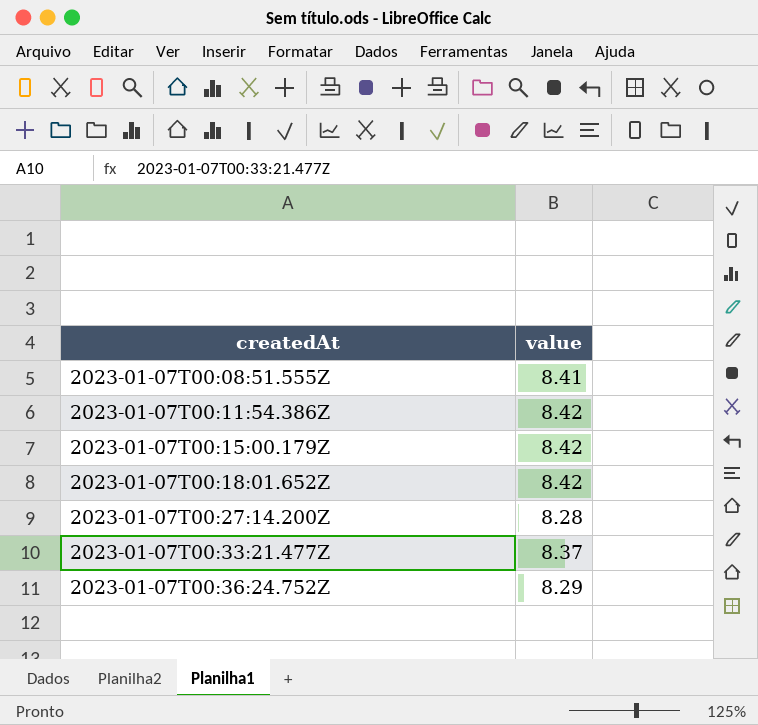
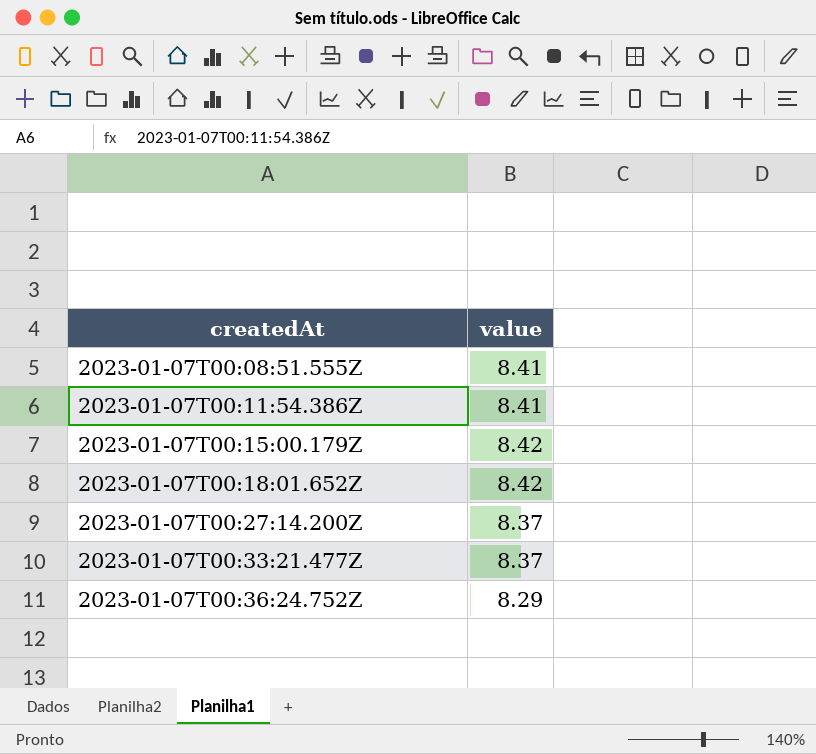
2023-01-07T00:11:54.386Z | value: 8.42 -> 8.41
2023-01-07T00:27:14.200Z | value: 8.28 -> 8.37

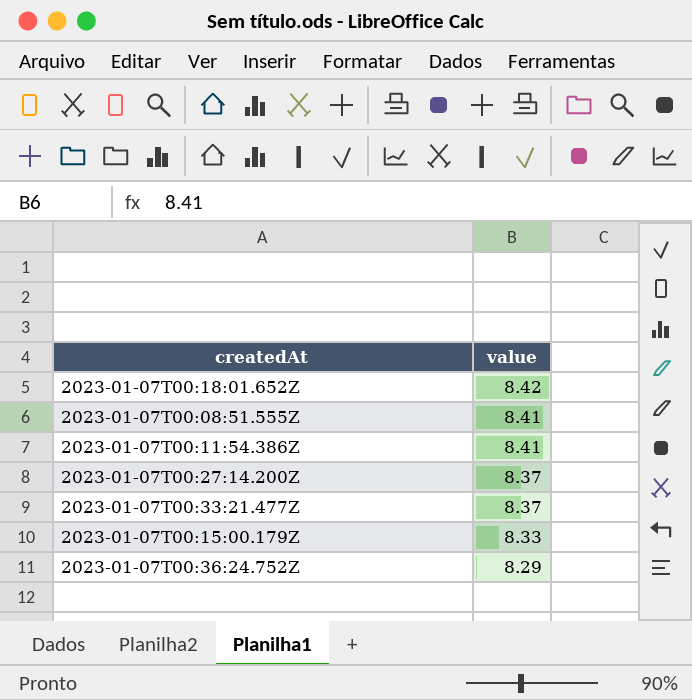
row order: createdAt ascending -> value descending
2023-01-07T00:15:00.179Z | value: 8.42 -> 8.33

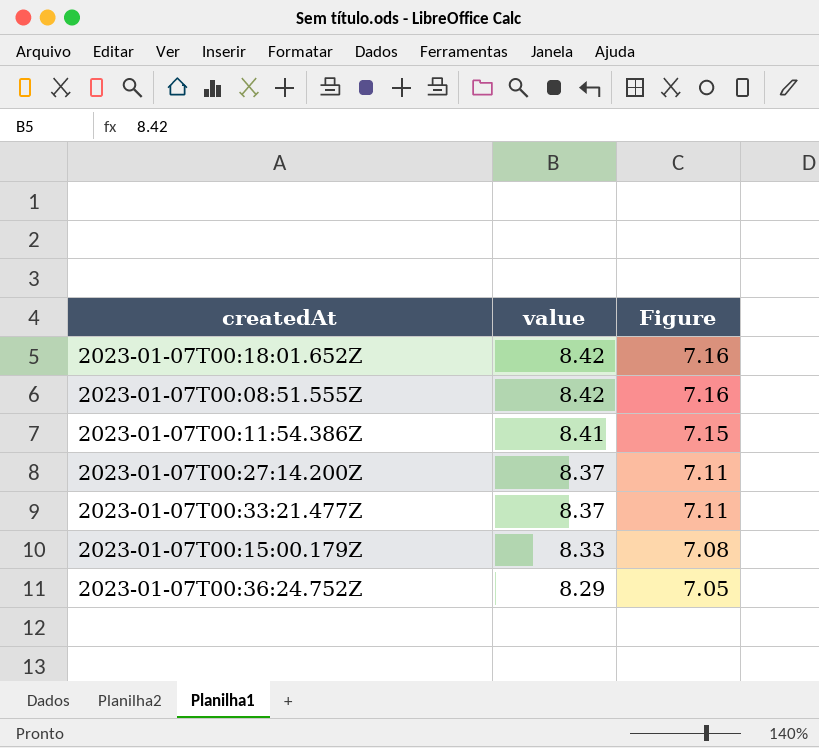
column Figure | formula: none -> [value] * 0.85
2023-01-07T00:08:51.555Z | value: 8.41 -> 8.42

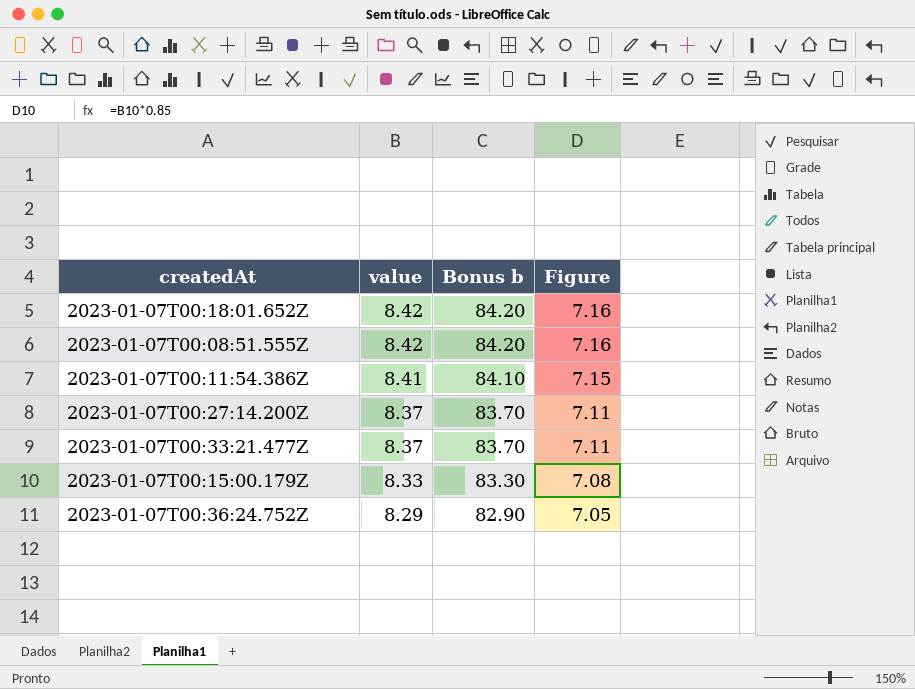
column Bonus b | formula: none -> [value] * 10

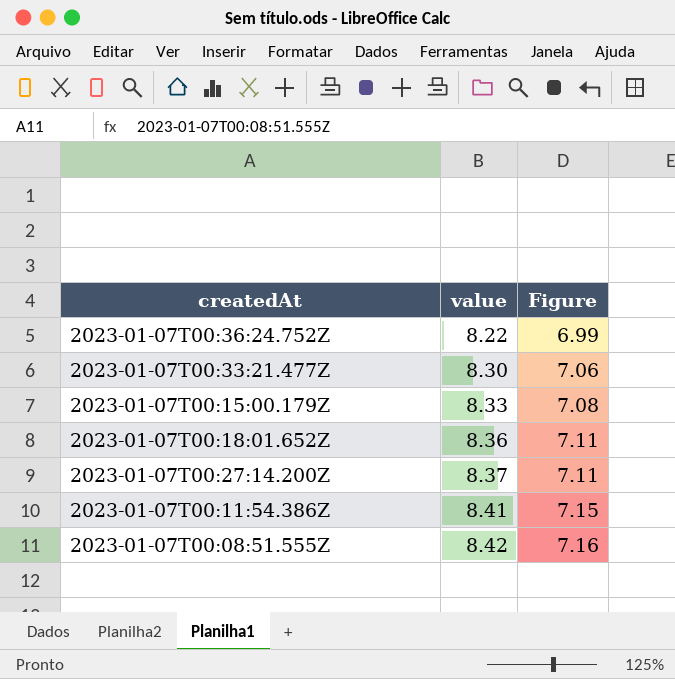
row order: value descending -> value ascending
column Bonus b | formula: [value] * 10 -> none
2023-01-07T00:36:24.752Z | value: 8.29 -> 8.22
2023-01-07T00:36:24.752Z | Figure: 7.05 -> 6.99
2023-01-07T00:33:21.477Z | value: 8.37 -> 8.30
2023-01-07T00:33:21.477Z | Figure: 7.11 -> 7.06
2023-01-07T00:18:01.652Z | value: 8.42 -> 8.36
2023-01-07T00:18:01.652Z | Figure: 7.16 -> 7.11

